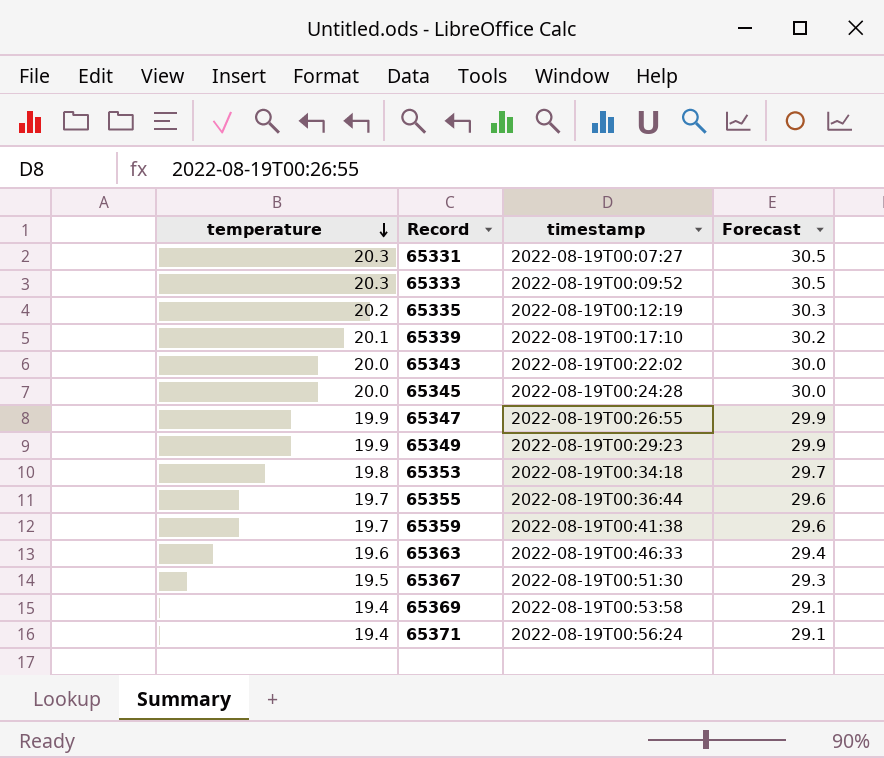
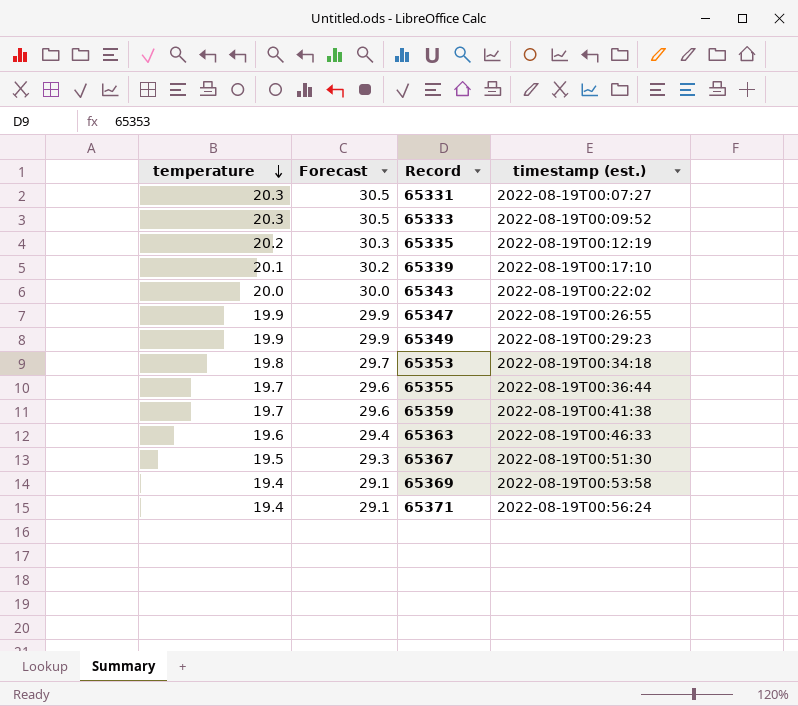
column Forecast | position: 4 -> 2
column name: timestamp -> timestamp (est.)
row 65345: 20.0 | 2022-08-19T00:24:28 | 30.0 -> none

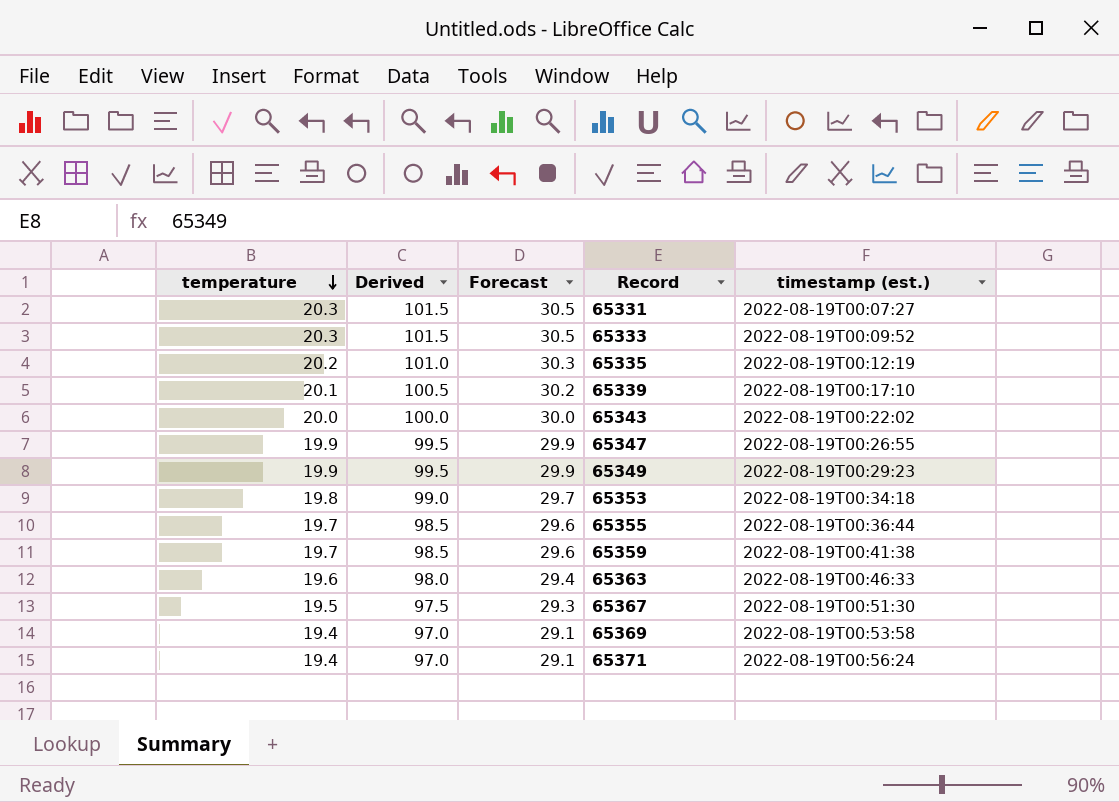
column Derived | formula: none -> [temperature] * 5

